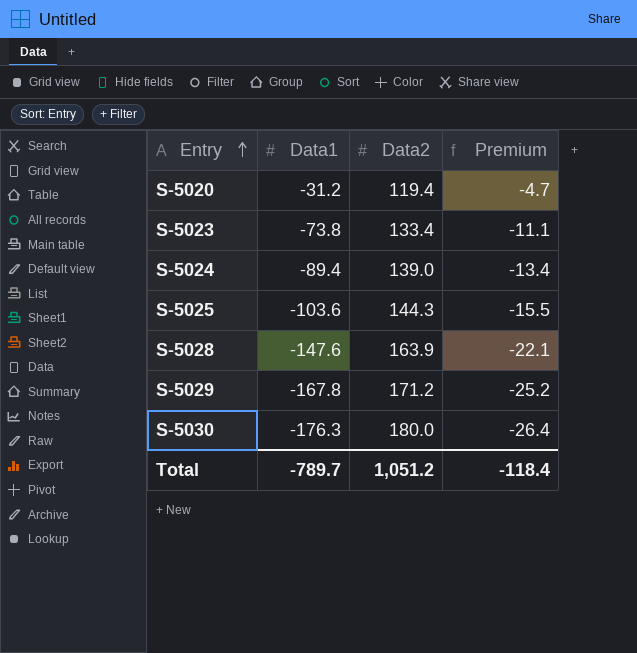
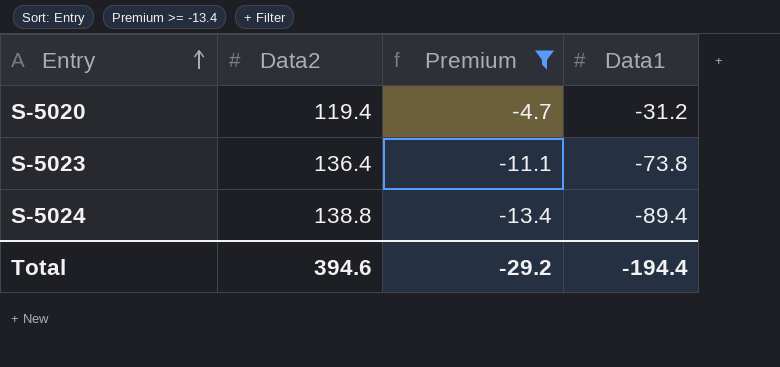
filter: none -> Premium >= -13.4
column Data1 | position: 2 -> 4
S-5023 | Data2: 133.4 -> 136.4
S-5024 | Data2: 139.0 -> 138.8
Total | Data2: 1,051.2 -> 394.6
Total | Premium: -118.4 -> -29.2
Total | Data1: -789.7 -> -194.4

